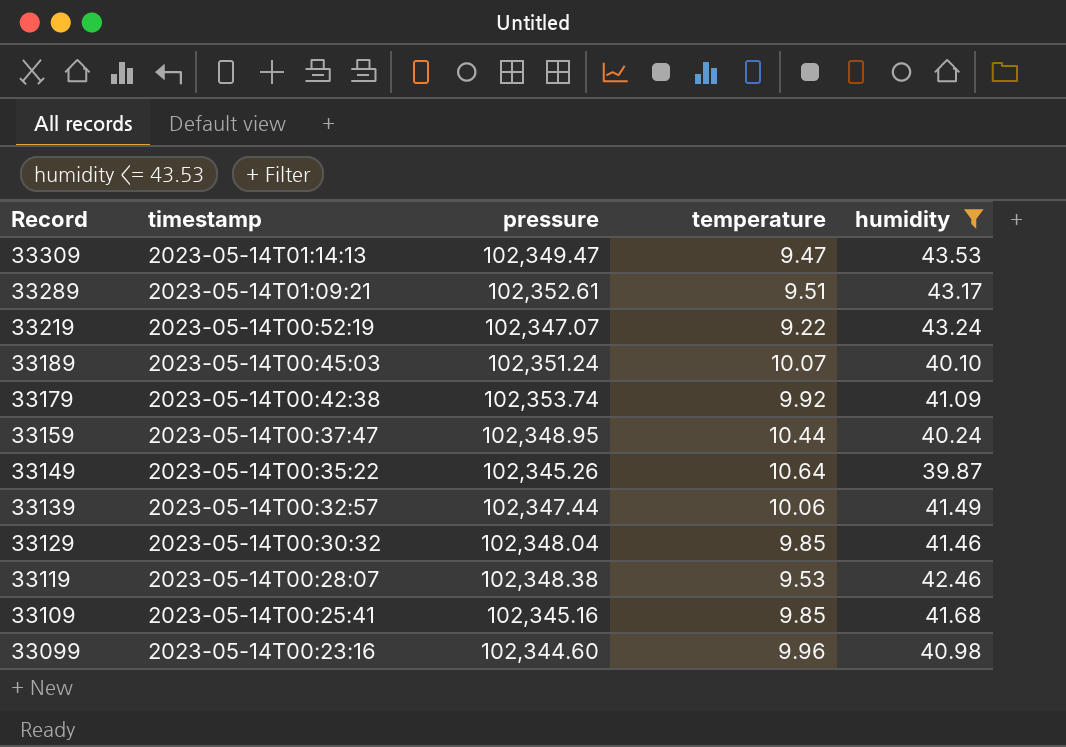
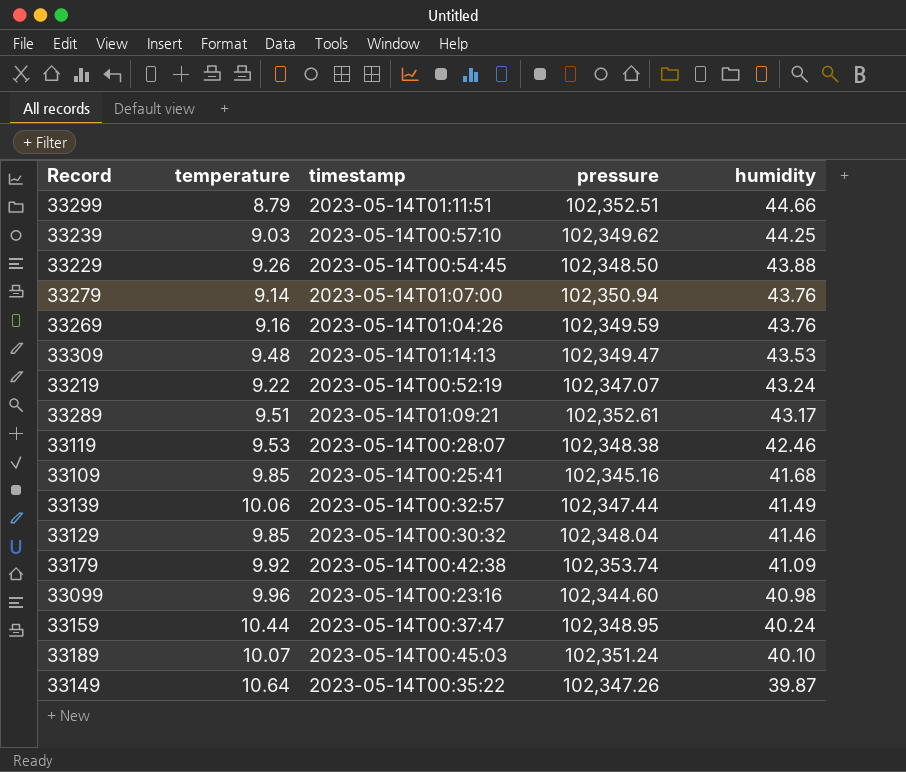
filter: humidity <= 43.53 -> none
row order: Record descending -> humidity descending
column temperature | position: 4 -> 2
33309 | temperature: 9.47 -> 9.48
33149 | pressure: 102,345.26 -> 102,347.26

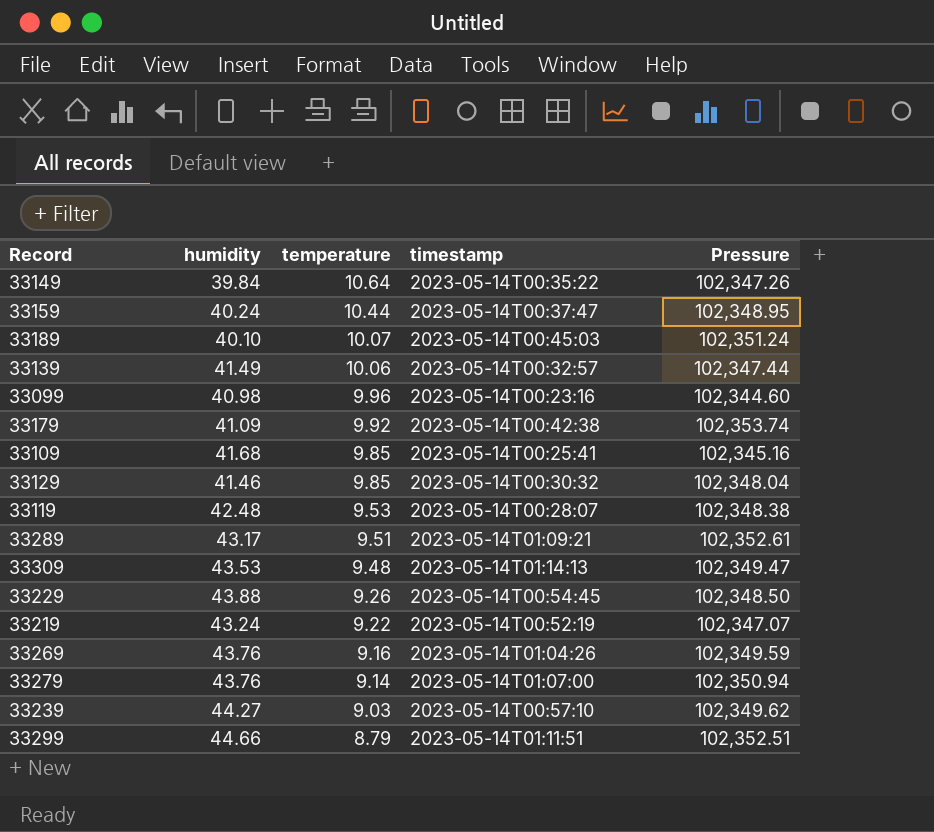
row order: humidity descending -> temperature descending
column humidity | position: 5 -> 2
column name: pressure -> Pressure
33149 | humidity: 39.87 -> 39.84
33119 | humidity: 42.46 -> 42.48
33239 | humidity: 44.25 -> 44.27

